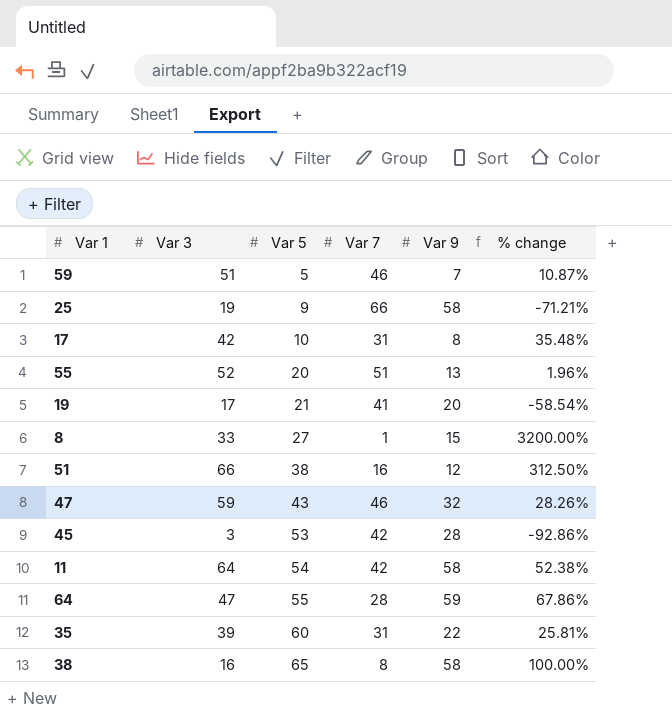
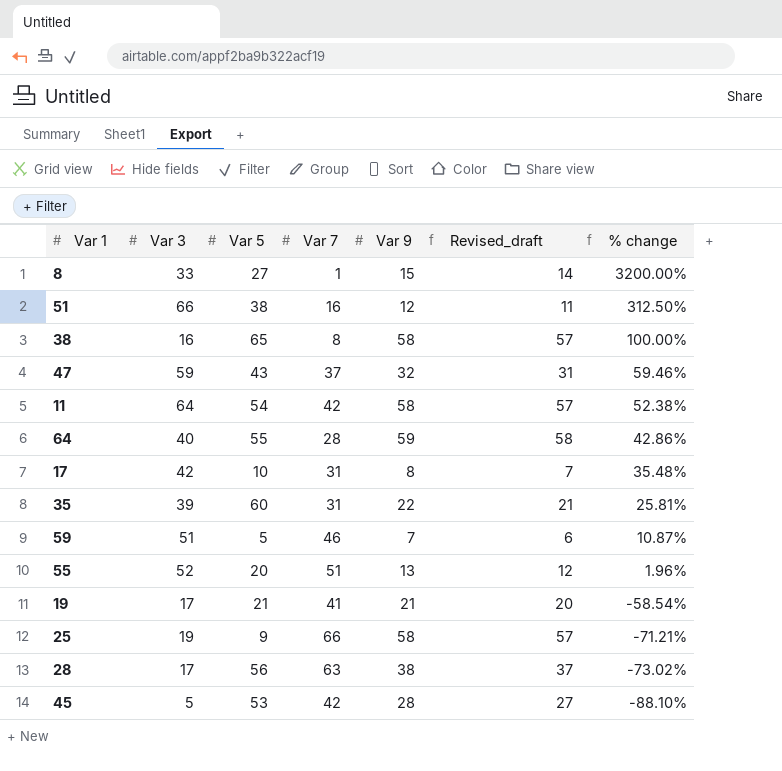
row order: Var 5 ascending -> % change descending
column Revised_draft | formula: none -> [Var 9] - 1
47 | Var 7: 46 -> 37
47 | % change: 28.26% -> 59.46%
64 | Var 3: 47 -> 40
64 | % change: 67.86% -> 42.86%
19 | Var 9: 20 -> 21
row 28: none -> 17 | 56 | 63 | 38 | 37 | -73.02%
45 | Var 3: 3 -> 5
45 | % change: -92.86% -> -88.10%

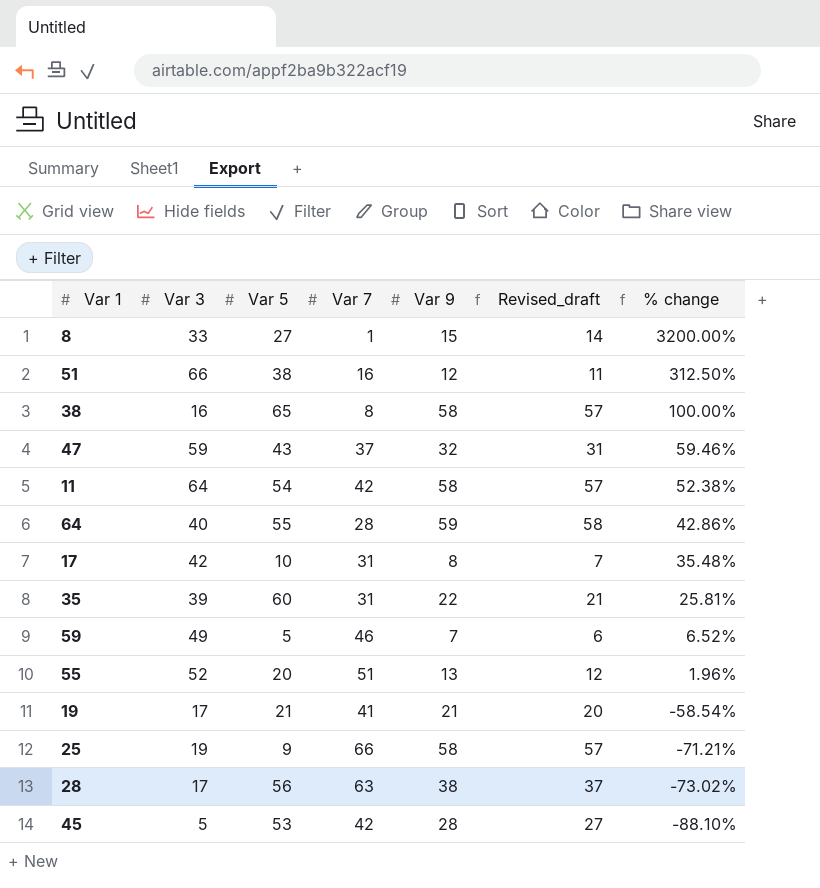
59 | Var 3: 51 -> 49
59 | % change: 10.87% -> 6.52%

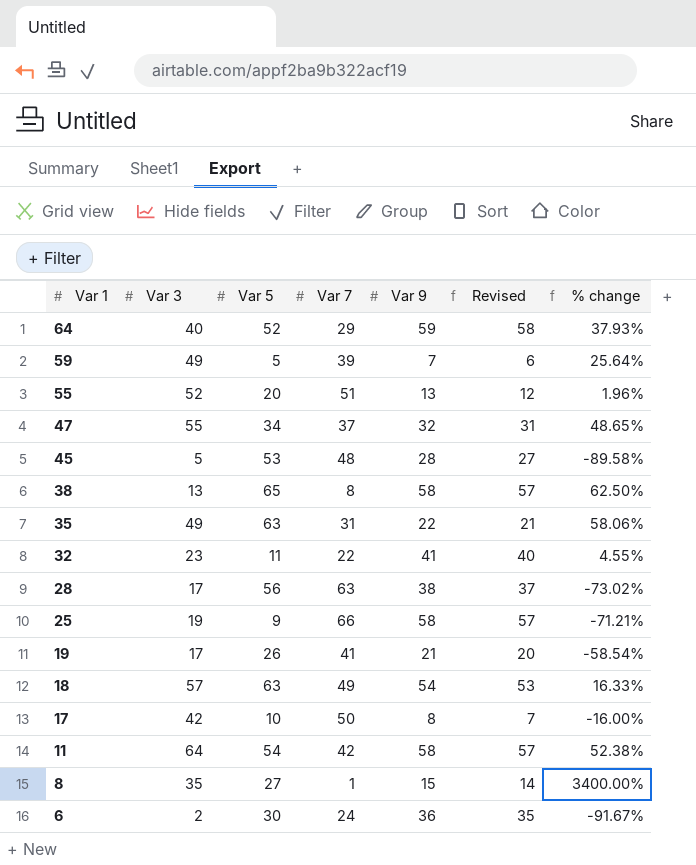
row order: % change descending -> Var 1 descending
column name: Revised_draft -> Revised
row 51: 66 | 38 | 16 | 12 | 11 | 312.50% -> none
64 | Var 5: 55 -> 52
64 | Var 7: 28 -> 29
64 | % change: 42.86% -> 37.93%
59 | Var 7: 46 -> 39
59 | % change: 6.52% -> 25.64%
47 | Var 3: 59 -> 55
47 | Var 5: 43 -> 34
47 | % change: 59.46% -> 48.65%
45 | Var 7: 42 -> 48
45 | % change: -88.10% -> -89.58%
38 | Var 3: 16 -> 13
38 | % change: 100.00% -> 62.50%
35 | Var 3: 39 -> 49
35 | Var 5: 60 -> 63
35 | % change: 25.81% -> 58.06%
row 32: none -> 23 | 11 | 22 | 41 | 40 | 4.55%
19 | Var 5: 21 -> 26
row 18: none -> 57 | 63 | 49 | 54 | 53 | 16.33%
17 | Var 7: 31 -> 50
17 | % change: 35.48% -> -16.00%
8 | Var 3: 33 -> 35
8 | % change: 3200.00% -> 3400.00%
row 6: none -> 2 | 30 | 24 | 36 | 35 | -91.67%

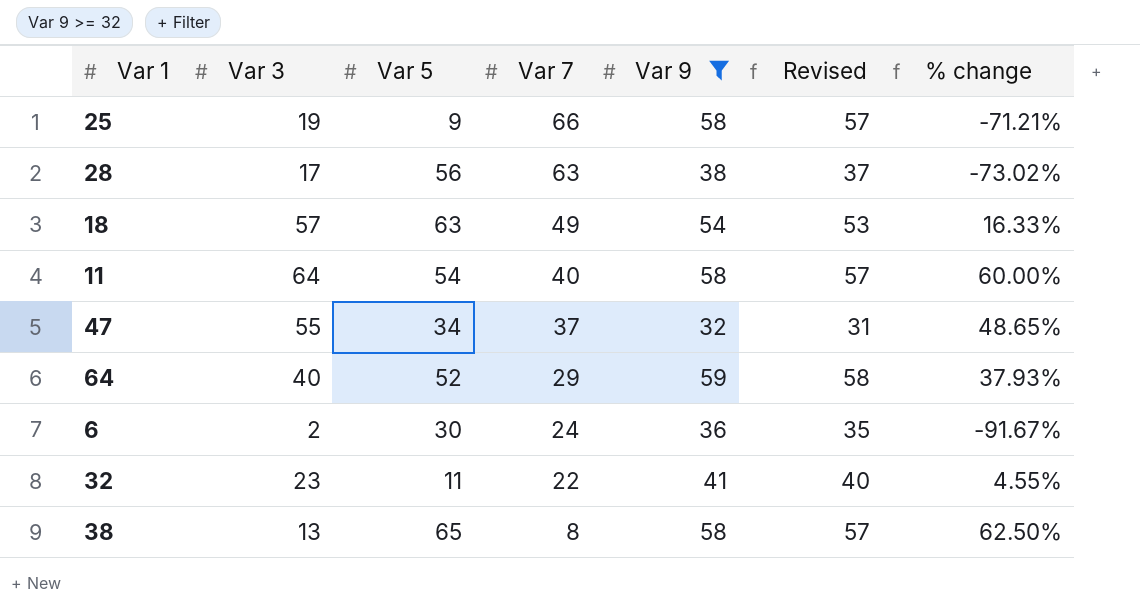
filter: none -> Var 9 >= 32
row order: Var 1 descending -> Var 7 descending
11 | Var 7: 42 -> 40
11 | % change: 52.38% -> 60.00%

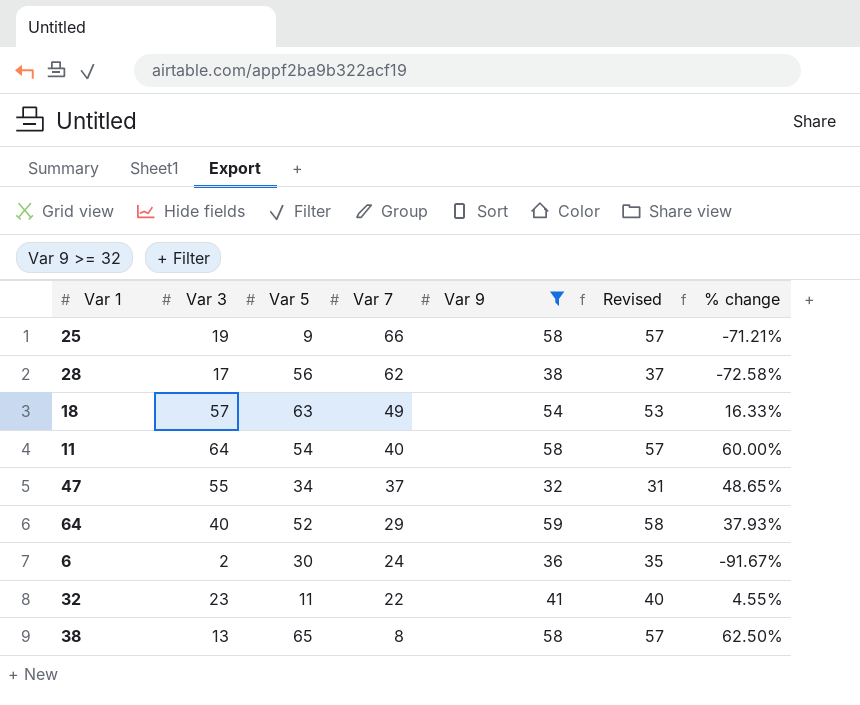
28 | Var 7: 63 -> 62
28 | % change: -73.02% -> -72.58%

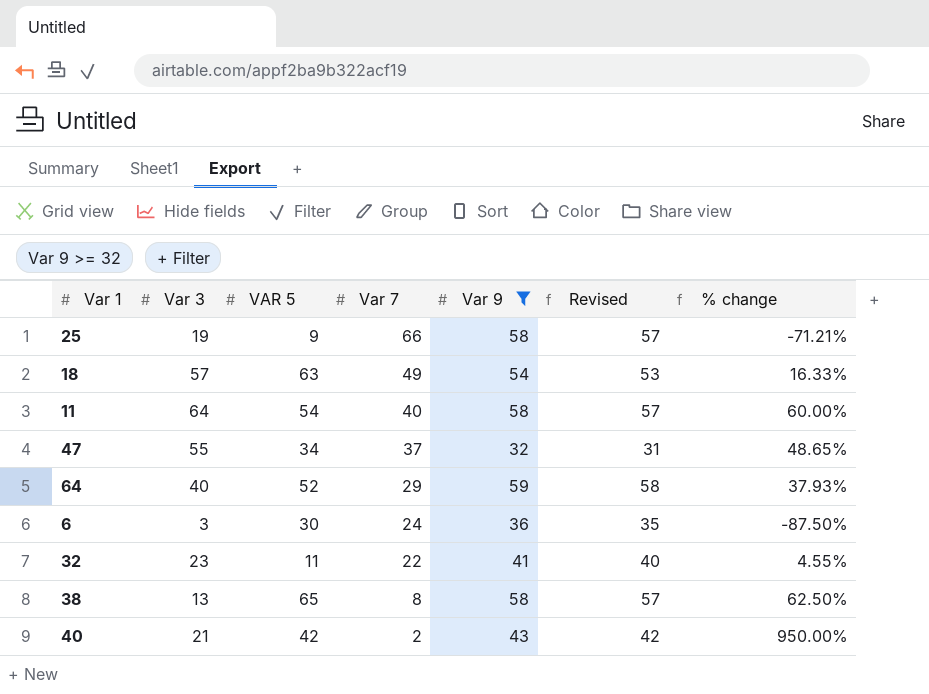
column name: Var 5 -> VAR 5
row 28: 17 | 56 | 62 | 38 | 37 | -72.58% -> none
6 | Var 3: 2 -> 3
6 | % change: -91.67% -> -87.50%
row 40: none -> 21 | 42 | 2 | 43 | 42 | 950.00%

